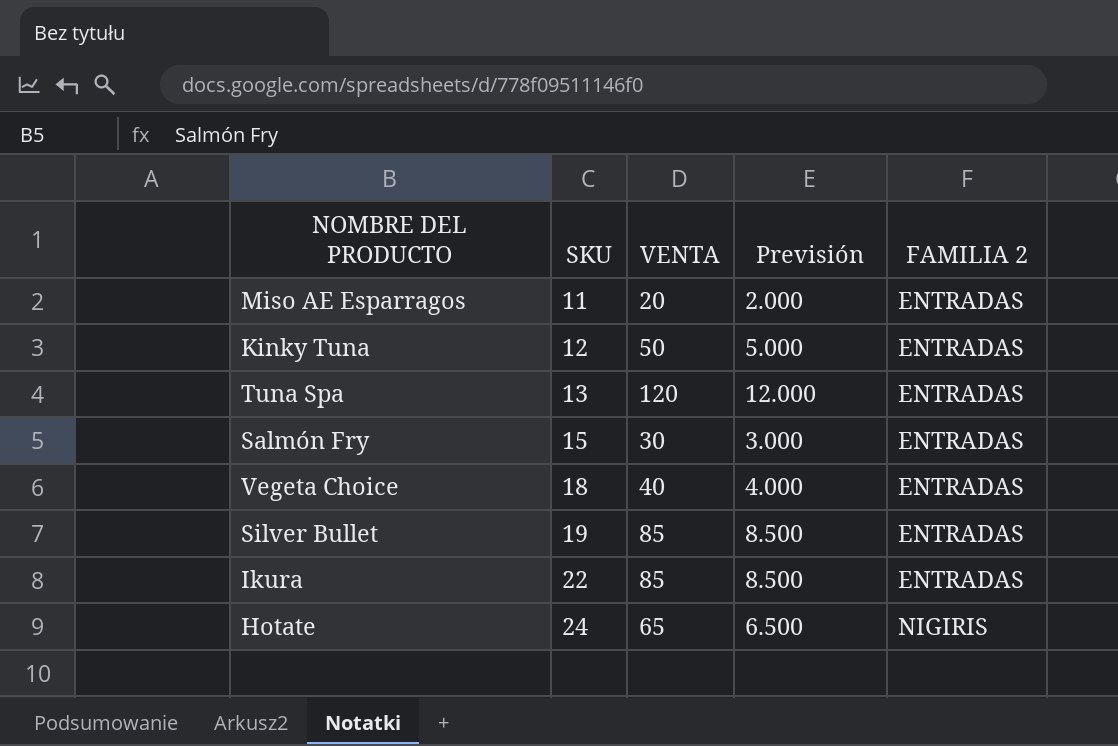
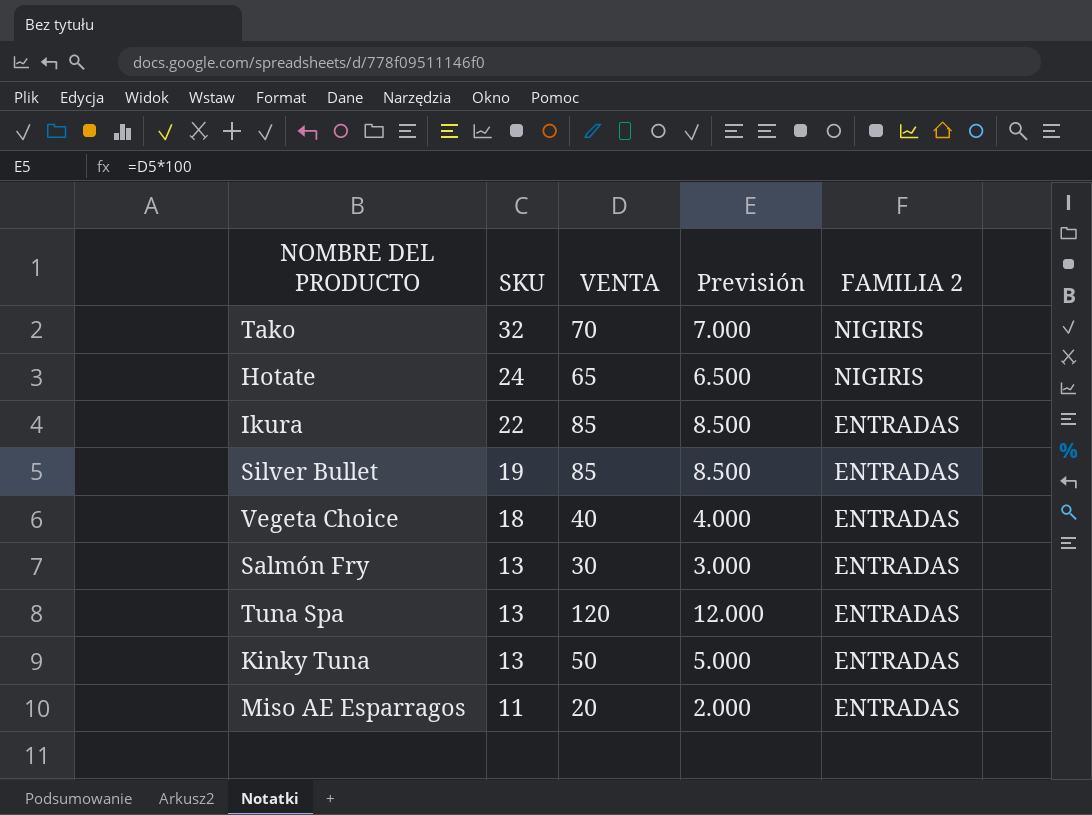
row order: SKU ascending -> SKU descending
row Tako: none -> 32 | 70 | 7.000 | NIGIRIS
Salmón Fry | SKU: 15 -> 13
Kinky Tuna | SKU: 12 -> 13

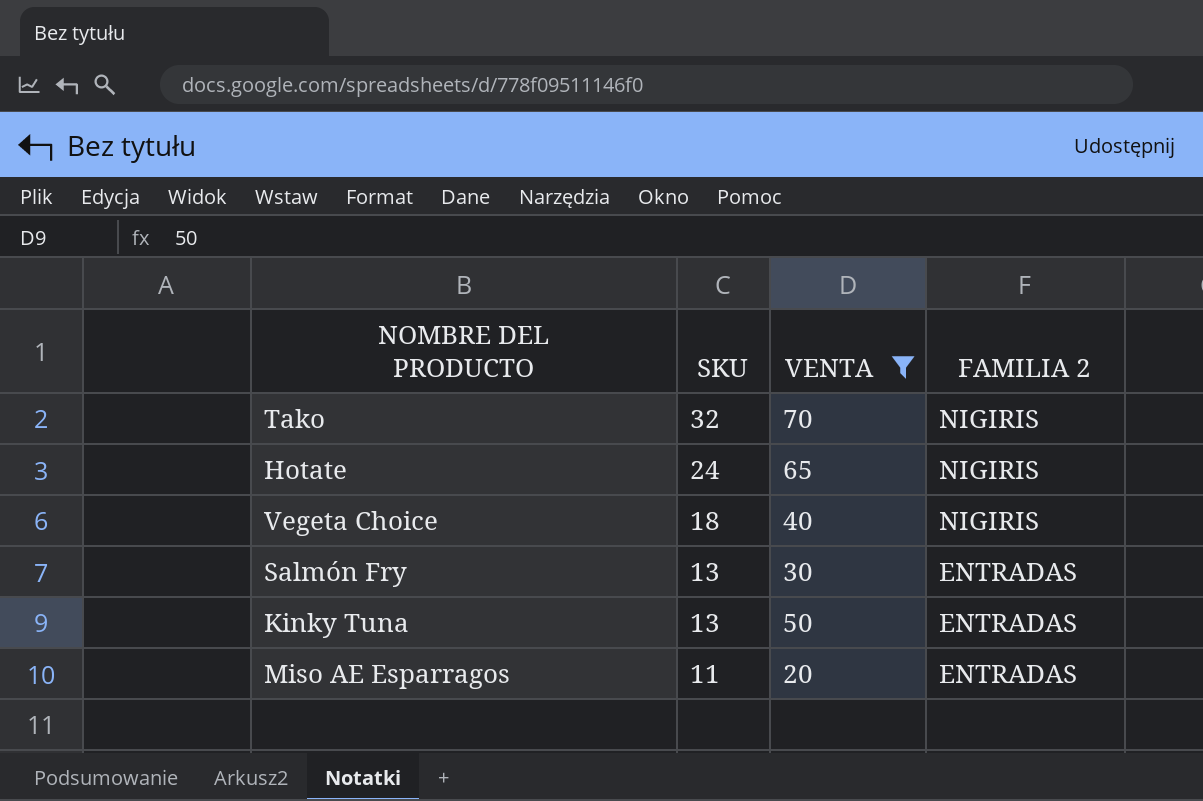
filter: none -> VENTA <= 70
column Previsión | formula: [VENTA] * 100 -> none
Vegeta Choice | FAMILIA 2: ENTRADAS -> NIGIRIS

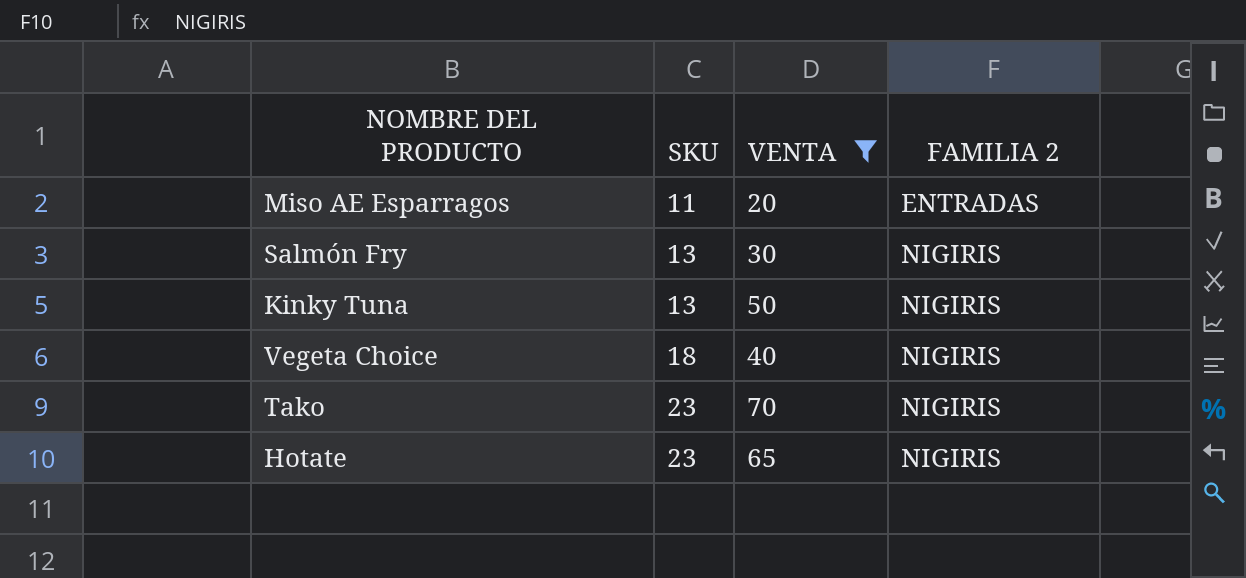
row order: SKU descending -> SKU ascending
Salmón Fry | FAMILIA 2: ENTRADAS -> NIGIRIS
Kinky Tuna | FAMILIA 2: ENTRADAS -> NIGIRIS
Tako | SKU: 32 -> 23
Hotate | SKU: 24 -> 23

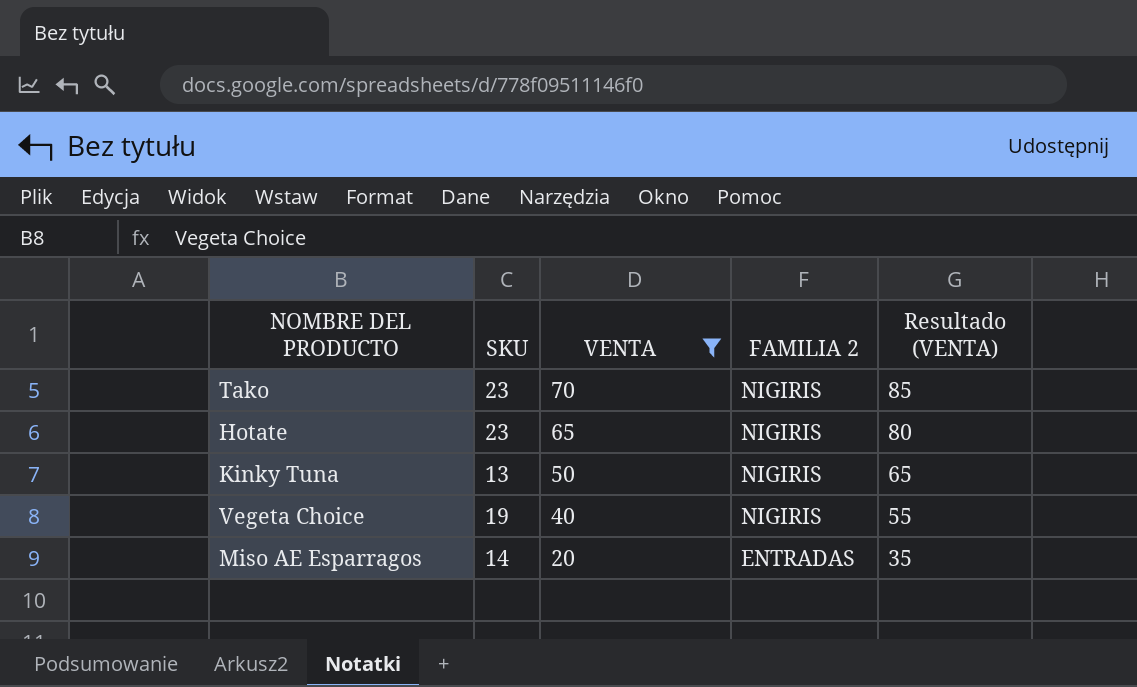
row order: SKU ascending -> VENTA descending
column Resultado (VENTA) | formula: none -> [VENTA] + 15
row Salmón Fry: 13 | 30 | NIGIRIS -> none
Vegeta Choice | SKU: 18 -> 19
Miso AE Esparragos | SKU: 11 -> 14

